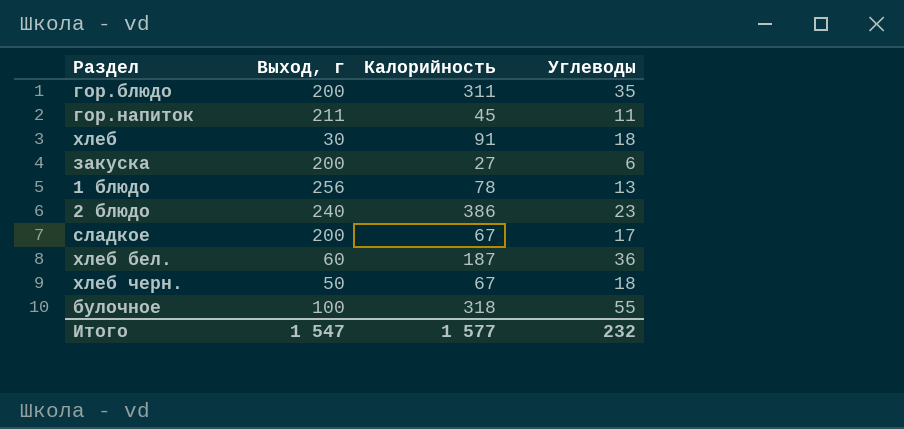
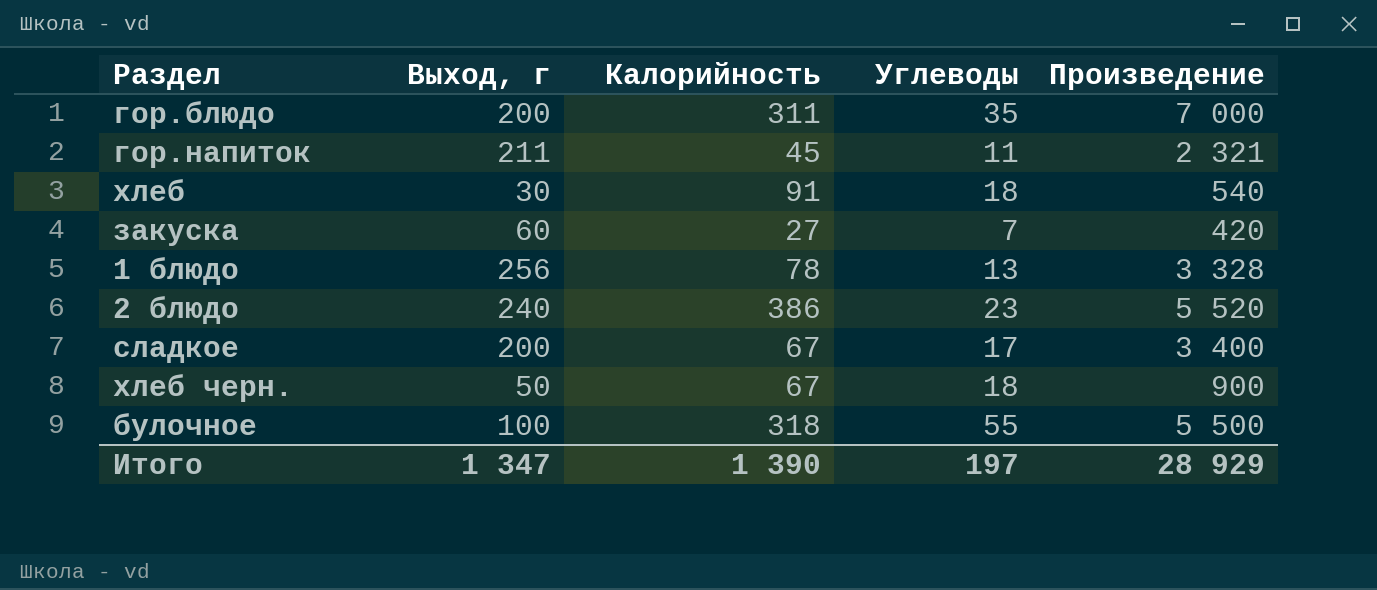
column Произведение | formula: none -> [Выход, г] * [Углеводы]
row хлеб бел.: 60 | 187 | 36 -> none
закуска | Выход, г: 200 -> 60
закуска | Углеводы: 6 -> 7
Итого | Выход, г: 1 547 -> 1 347
Итого | Калорийность: 1 577 -> 1 390
Итого | Углеводы: 232 -> 197

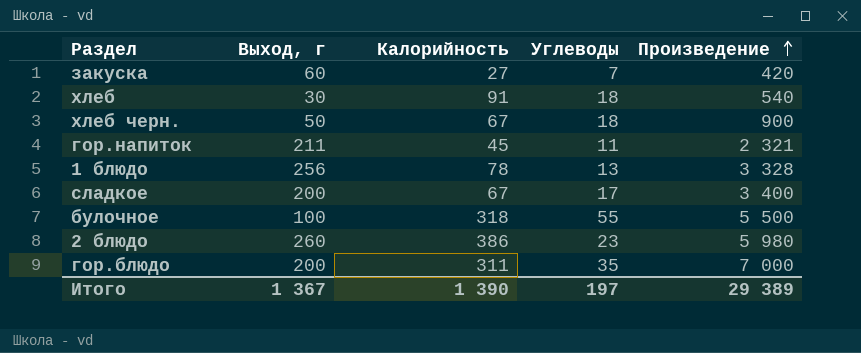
row order: none -> Произведение ascending
2 блюдо | Выход, г: 240 -> 260
2 блюдо | Произведение: 5 520 -> 5 980
Итого | Выход, г: 1 347 -> 1 367
Итого | Произведение: 28 929 -> 29 389

